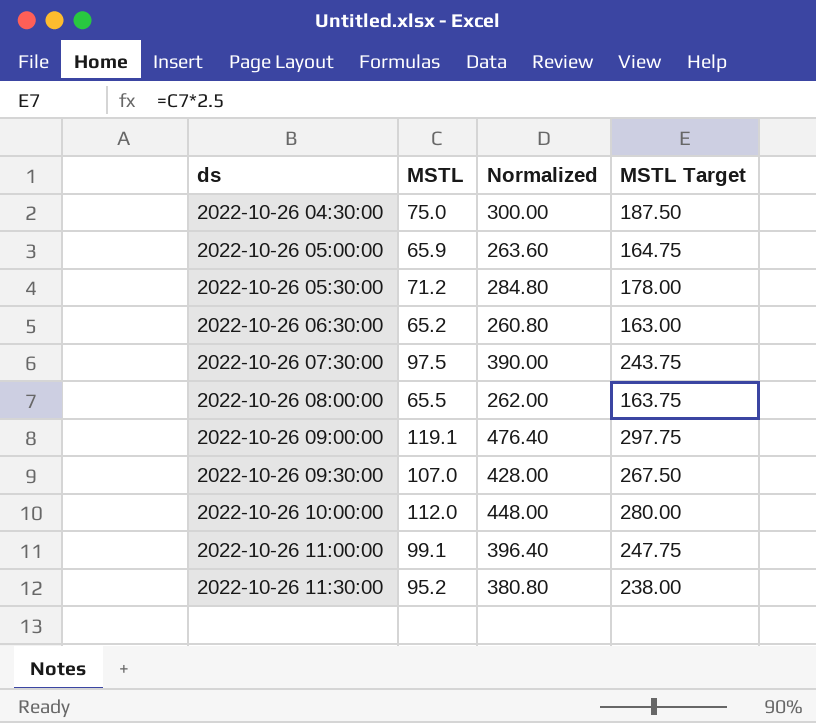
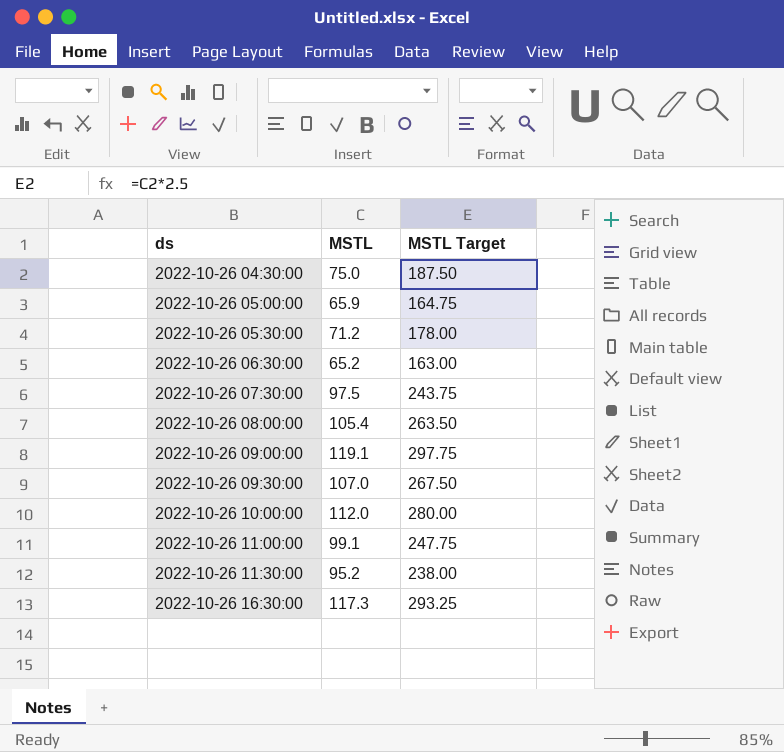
column Normalized | formula: [MSTL] * 4 -> none
2022-10-26 08:00:00 | MSTL: 65.5 -> 105.4
2022-10-26 08:00:00 | MSTL Target: 163.75 -> 263.50
row 2022-10-26 16:30:00: none -> 117.3 | 293.25

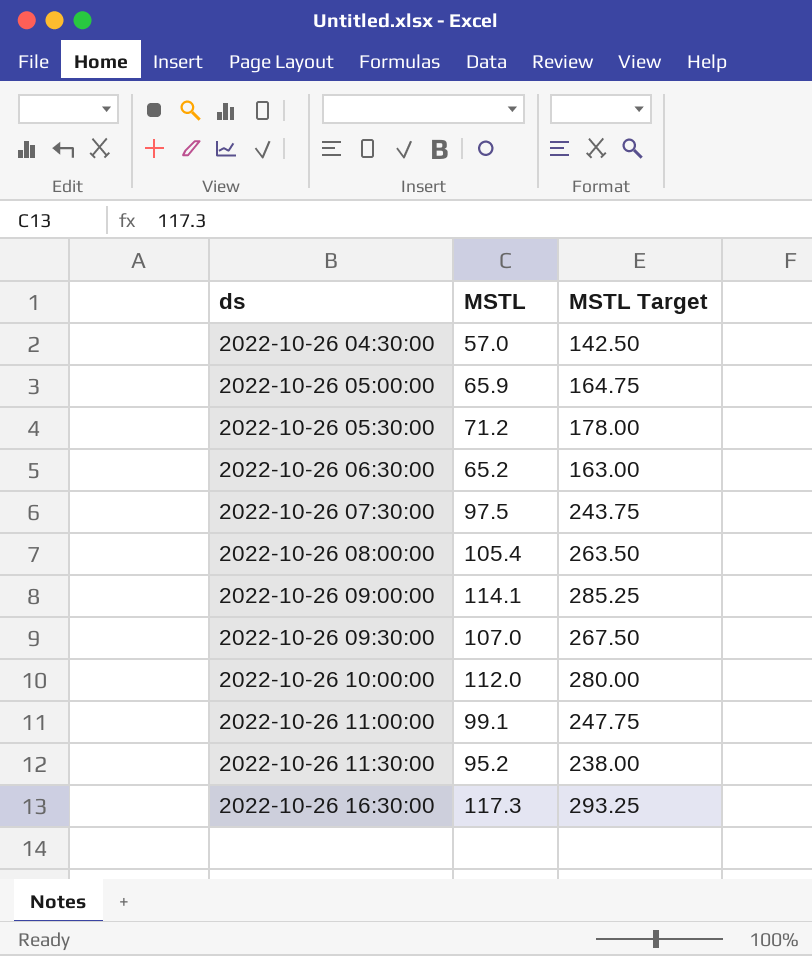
2022-10-26 04:30:00 | MSTL: 75.0 -> 57.0
2022-10-26 04:30:00 | MSTL Target: 187.50 -> 142.50
2022-10-26 09:00:00 | MSTL: 119.1 -> 114.1
2022-10-26 09:00:00 | MSTL Target: 297.75 -> 285.25

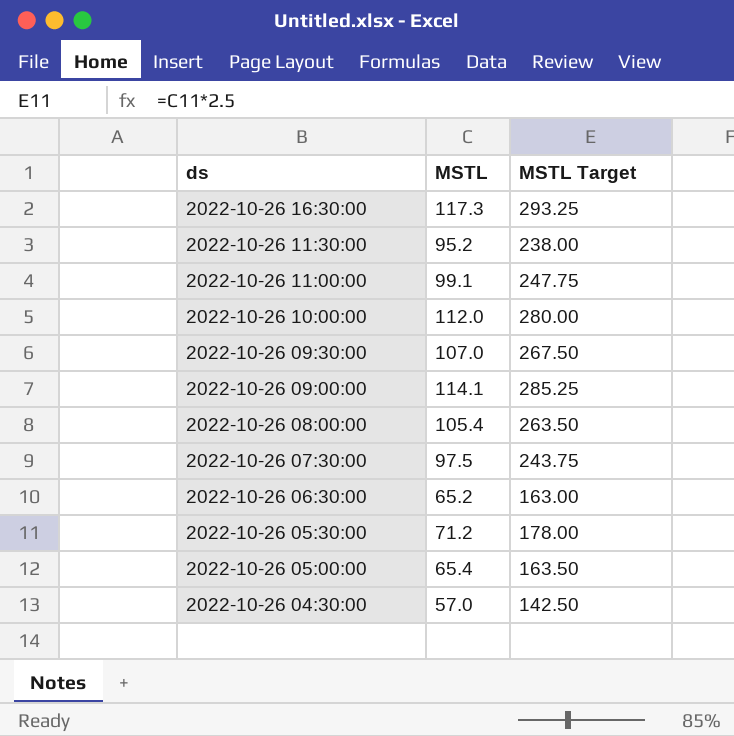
row order: ds ascending -> ds descending
2022-10-26 05:00:00 | MSTL: 65.9 -> 65.4
2022-10-26 05:00:00 | MSTL Target: 164.75 -> 163.50

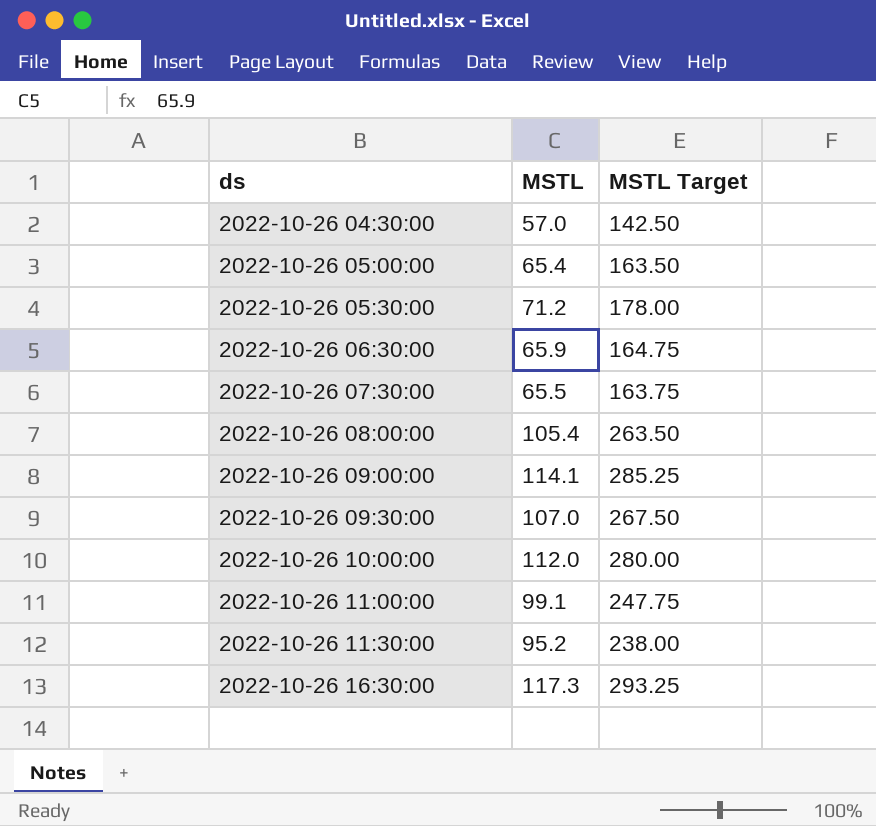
row order: ds descending -> ds ascending
2022-10-26 06:30:00 | MSTL: 65.2 -> 65.9
2022-10-26 06:30:00 | MSTL Target: 163.00 -> 164.75
2022-10-26 07:30:00 | MSTL: 97.5 -> 65.5
2022-10-26 07:30:00 | MSTL Target: 243.75 -> 163.75

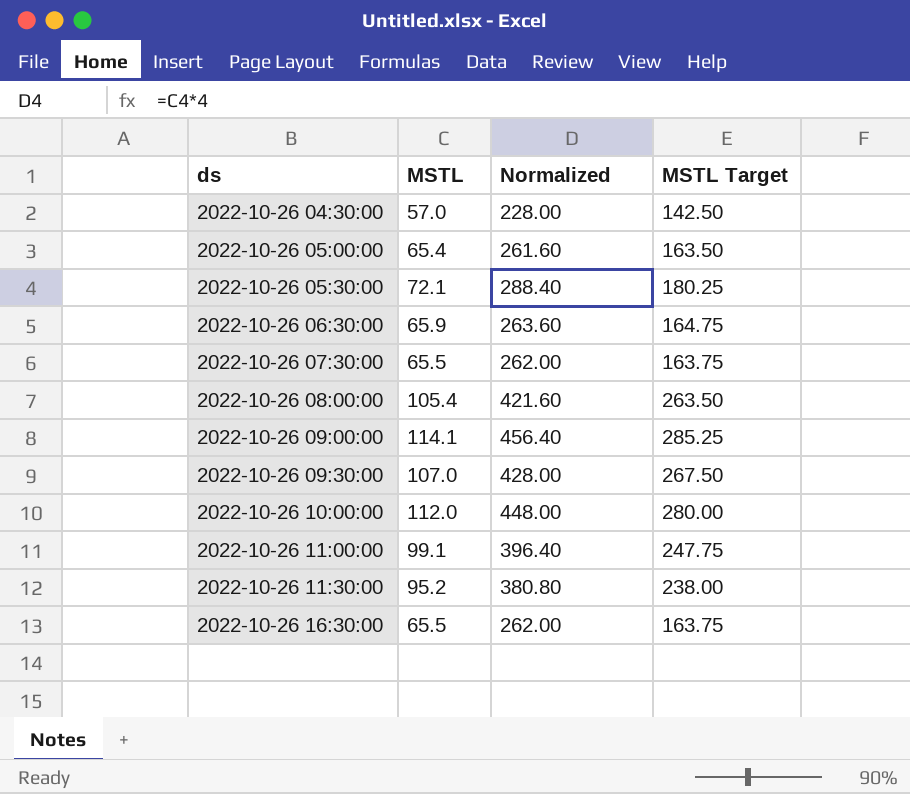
column Normalized | formula: none -> [MSTL] * 4
2022-10-26 05:30:00 | MSTL: 71.2 -> 72.1
2022-10-26 05:30:00 | MSTL Target: 178.00 -> 180.25
2022-10-26 16:30:00 | MSTL: 117.3 -> 65.5
2022-10-26 16:30:00 | MSTL Target: 293.25 -> 163.75

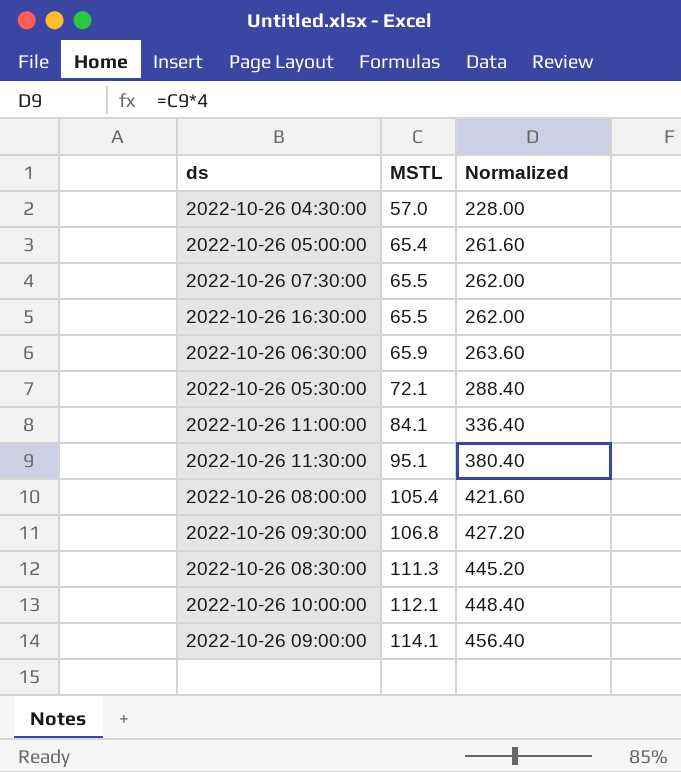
row order: ds ascending -> MSTL ascending
column MSTL Target | formula: [MSTL] * 2.5 -> none
2022-10-26 11:00:00 | MSTL: 99.1 -> 84.1
2022-10-26 11:00:00 | Normalized: 396.40 -> 336.40
2022-10-26 11:30:00 | MSTL: 95.2 -> 95.1
2022-10-26 11:30:00 | Normalized: 380.80 -> 380.40
2022-10-26 09:30:00 | MSTL: 107.0 -> 106.8
2022-10-26 09:30:00 | Normalized: 428.00 -> 427.20
row 2022-10-26 08:30:00: none -> 111.3 | 445.20
2022-10-26 10:00:00 | MSTL: 112.0 -> 112.1
2022-10-26 10:00:00 | Normalized: 448.00 -> 448.40

